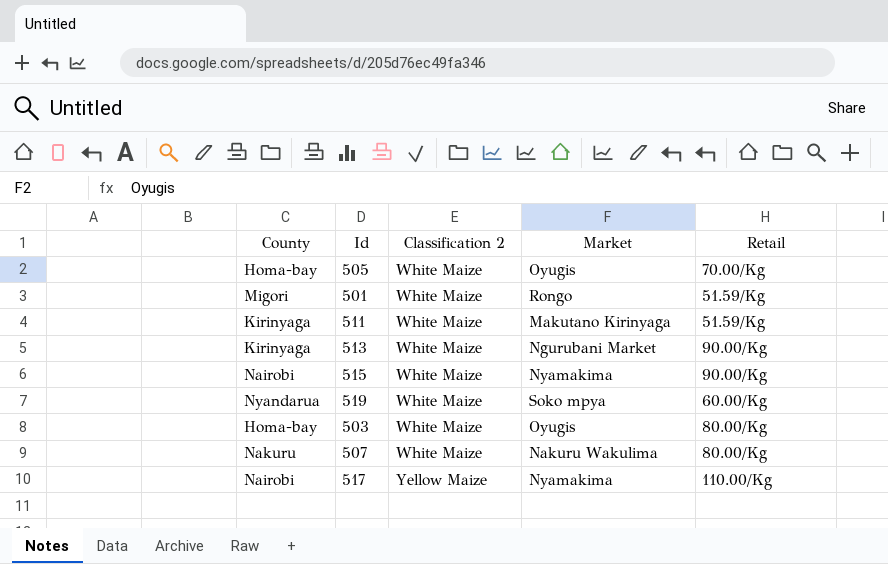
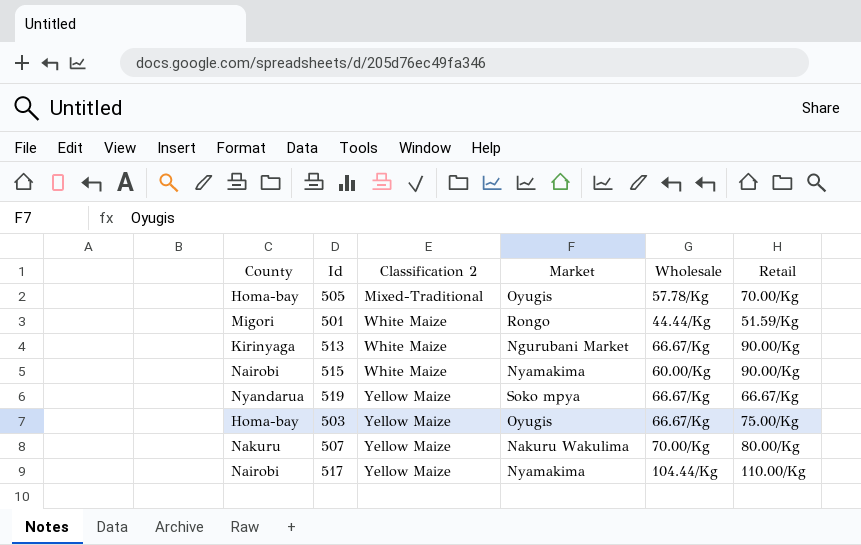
column Wholesale | position: none -> 5
row 511: Kirinyaga | White Maize | Makutano Kirinyaga | 51.59/Kg -> none
505 | Classification 2: White Maize -> Mixed-Traditional
519 | Classification 2: White Maize -> Yellow Maize
519 | Retail: 60.00/Kg -> 66.67/Kg
503 | Classification 2: White Maize -> Yellow Maize
503 | Retail: 80.00/Kg -> 75.00/Kg
507 | Classification 2: White Maize -> Yellow Maize

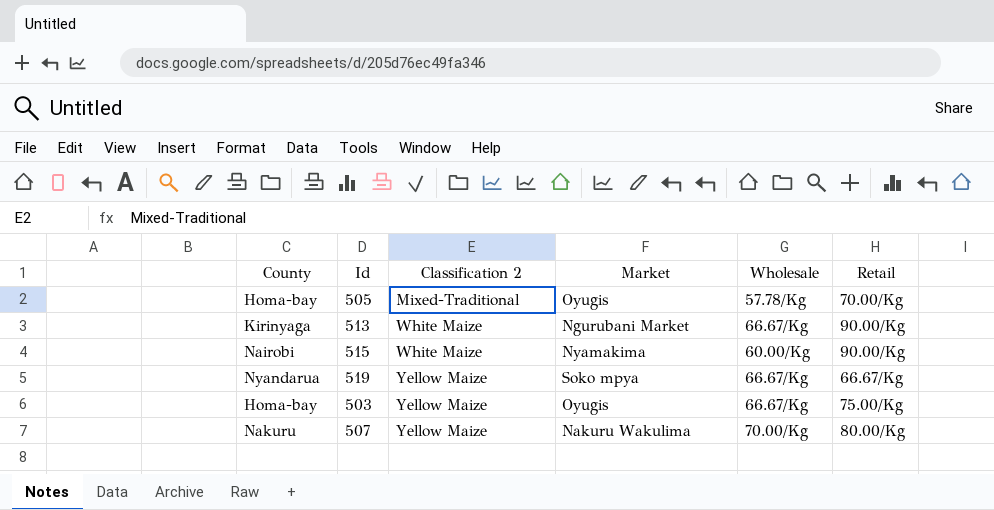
row 501: Migori | White Maize | Rongo | 44.44/Kg | 51.59/Kg -> none
row 517: Nairobi | Yellow Maize | Nyamakima | 104.44/Kg | 110.00/Kg -> none

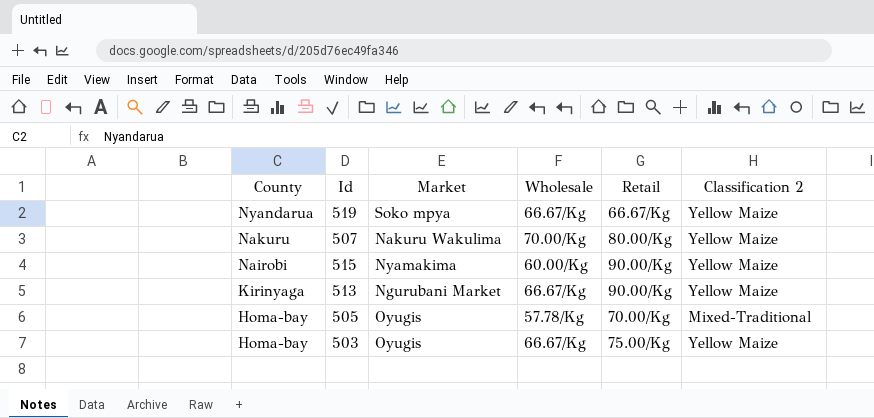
row order: Classification 2 ascending -> County descending
column Classification 2 | position: 3 -> 6
515 | Classification 2: White Maize -> Yellow Maize
513 | Classification 2: White Maize -> Yellow Maize

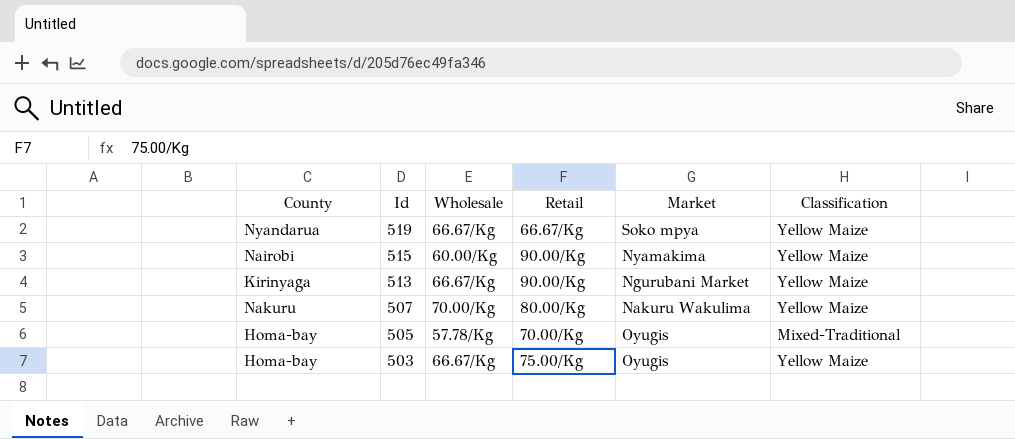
row order: County descending -> Id descending
column Market | position: 3 -> 5
column name: Classification 2 -> Classification

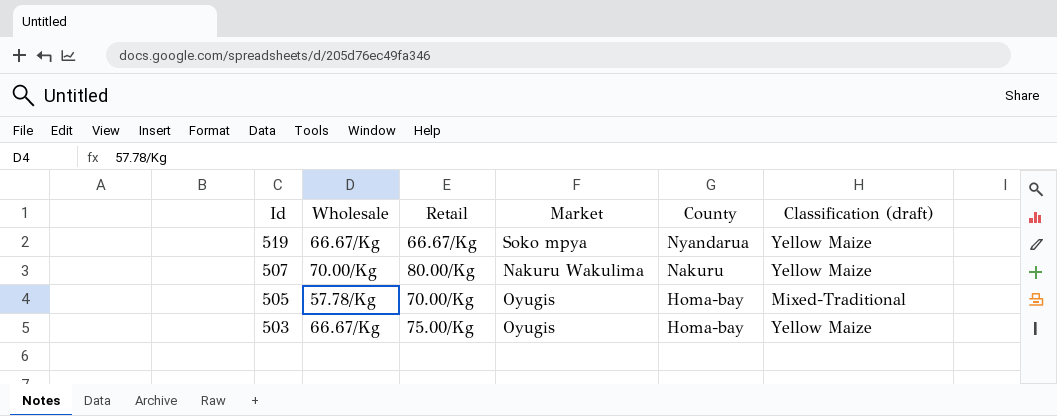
column County | position: 1 -> 5
column name: Classification -> Classification (draft)
row 515: Nairobi | 60.00/Kg | 90.00/Kg | Nyamakima | Yellow Maize -> none
row 513: Kirinyaga | 66.67/Kg | 90.00/Kg | Ngurubani Market | Yellow Maize -> none

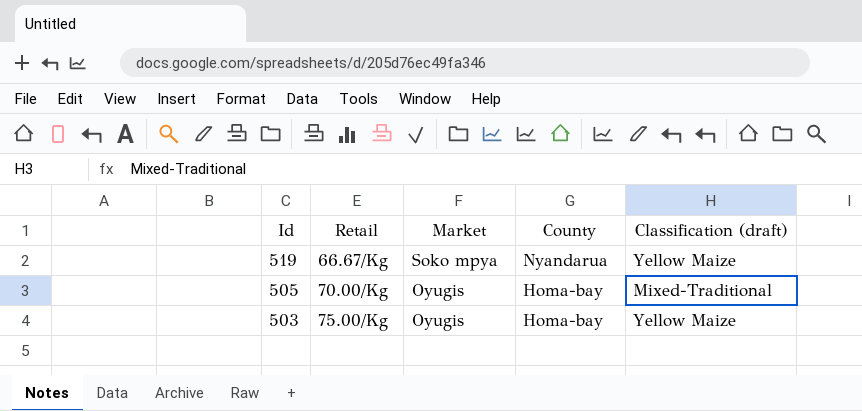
column Wholesale | position: 2 -> none
row 507: 70.00/Kg | 80.00/Kg | Nakuru Wakulima | Nakuru | Yellow Maize -> none

